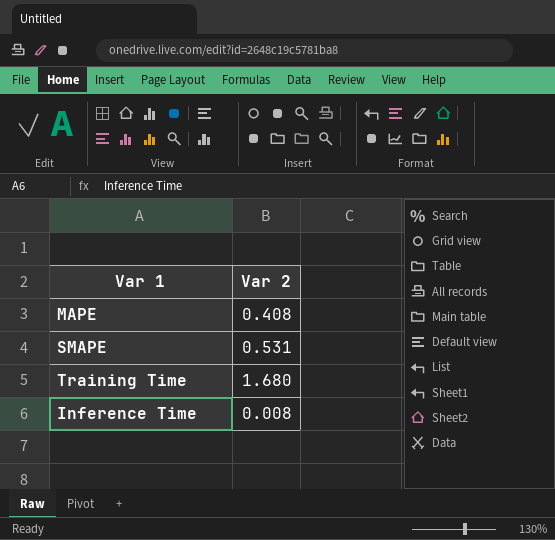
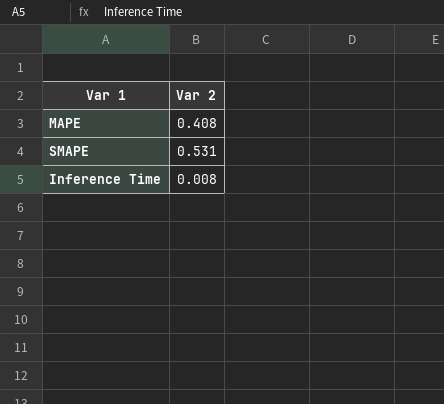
row Training Time: 1.680 -> none

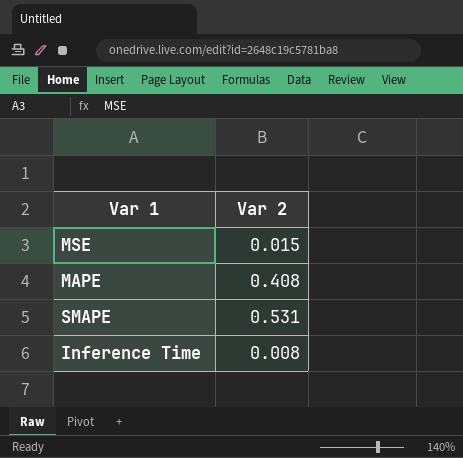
row MSE: none -> 0.015

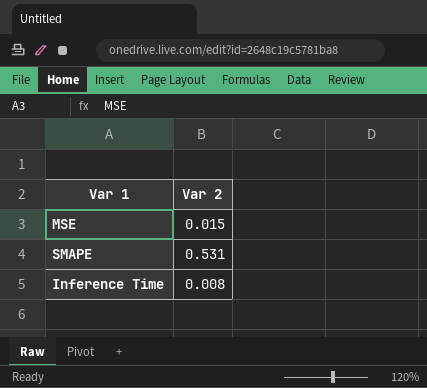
row MAPE: 0.408 -> none

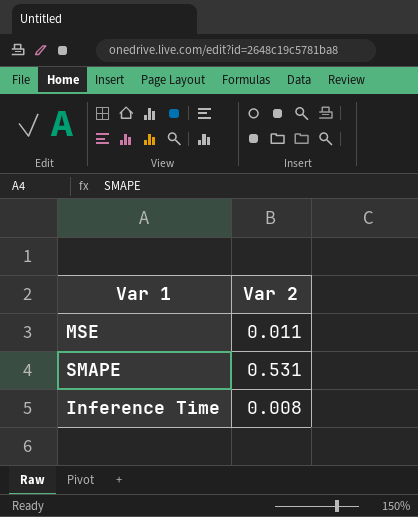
MSE | Var 2: 0.015 -> 0.011

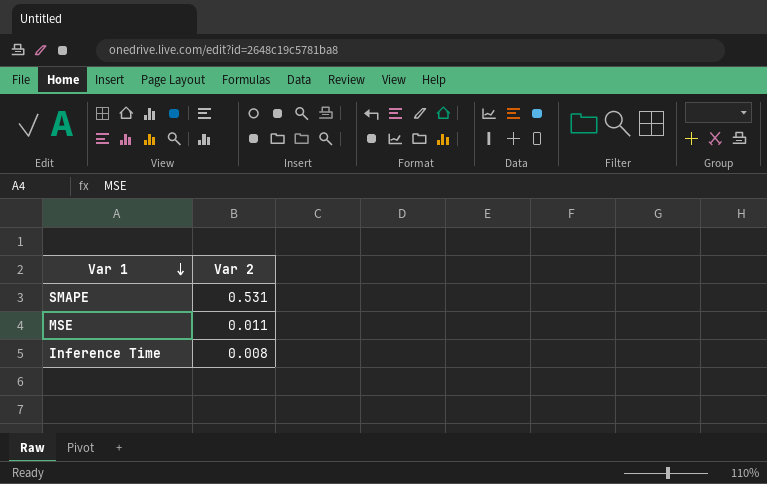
row order: none -> Var 1 descending

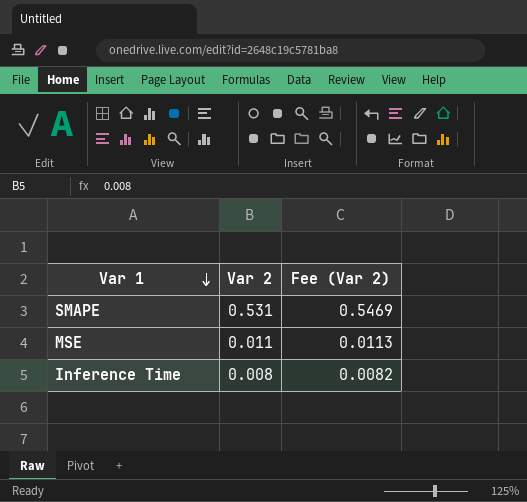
column Fee (Var 2) | formula: none -> [Var 2] * 1.03

